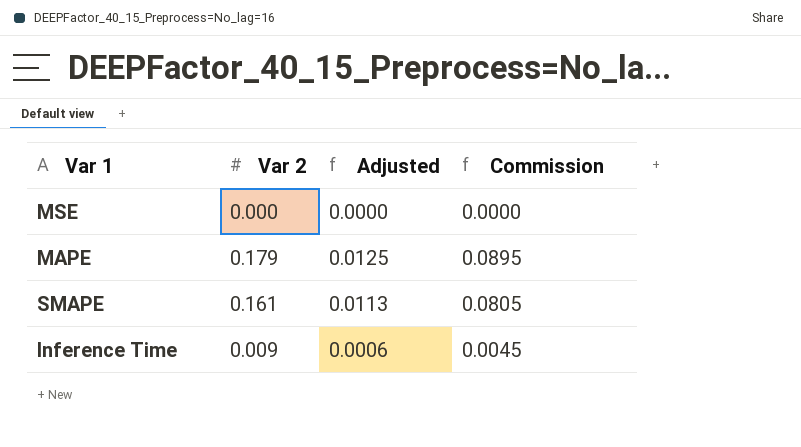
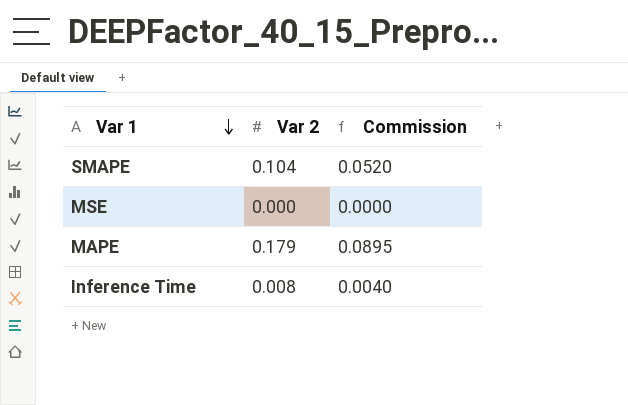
row order: none -> Var 1 descending
column Adjusted | formula: [Var 2] * 0.07 -> none
SMAPE | Var 2: 0.161 -> 0.104
SMAPE | Commission: 0.0805 -> 0.0520
Inference Time | Var 2: 0.009 -> 0.008
Inference Time | Commission: 0.0045 -> 0.0040

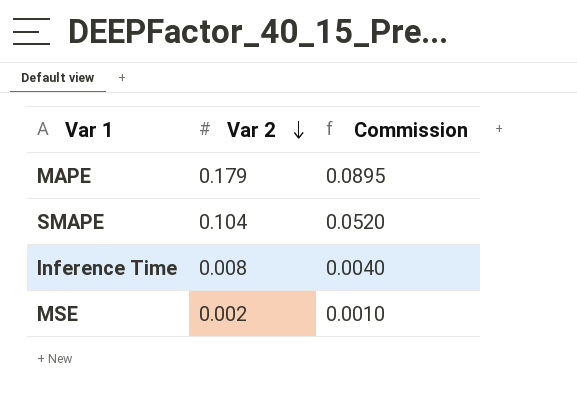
row order: Var 1 descending -> Var 2 descending
MSE | Var 2: 0.000 -> 0.002
MSE | Commission: 0.0000 -> 0.0010

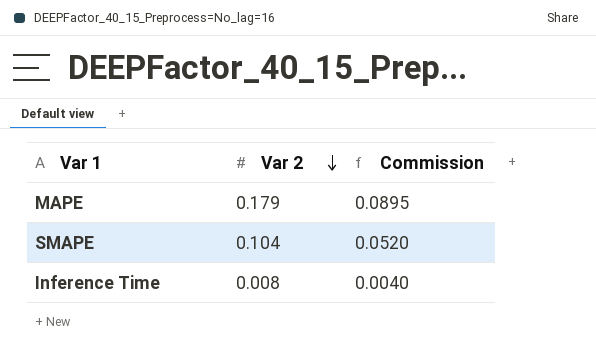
row MSE: 0.002 | 0.0010 -> none

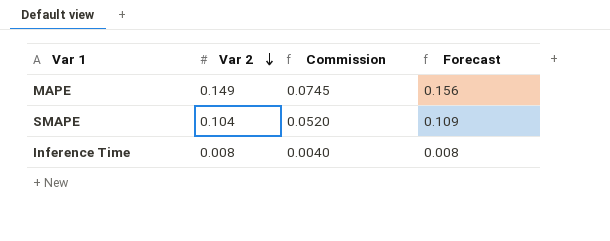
column Forecast | formula: none -> [Var 2] * 1.05
MAPE | Var 2: 0.179 -> 0.149
MAPE | Commission: 0.0895 -> 0.0745

